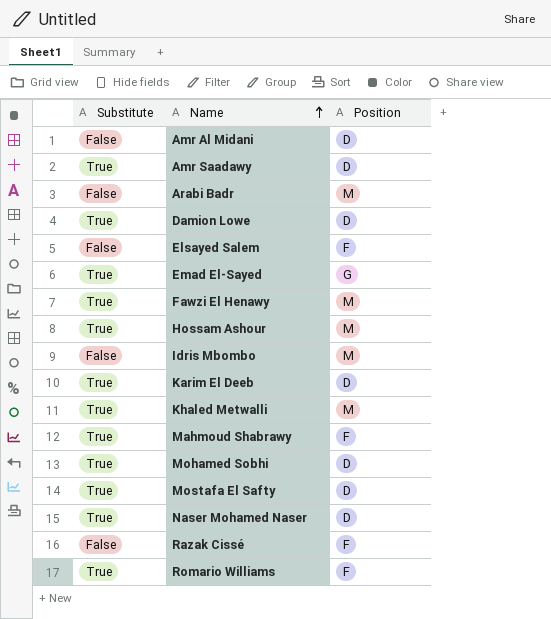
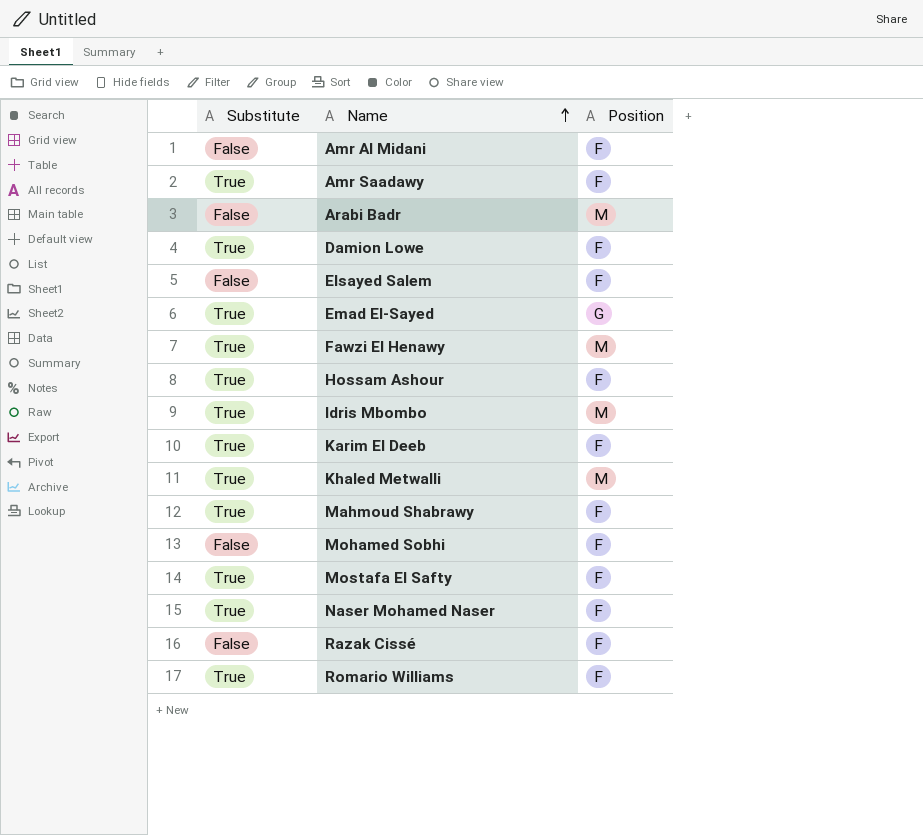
Amr Al Midani | Position: D -> F
Amr Saadawy | Position: D -> F
Damion Lowe | Position: D -> F
Hossam Ashour | Position: M -> F
Idris Mbombo | Substitute: False -> True
Karim El Deeb | Position: D -> F
Mohamed Sobhi | Substitute: True -> False
Mohamed Sobhi | Position: D -> F
Mostafa El Safty | Position: D -> F
Naser Mohamed Naser | Position: D -> F

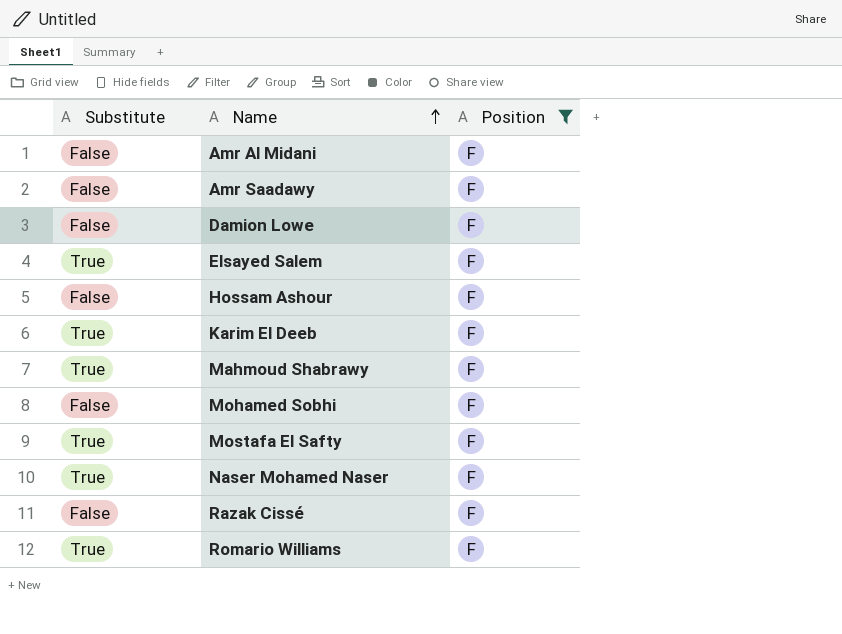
filter: none -> Position = F
Amr Saadawy | Substitute: True -> False
Damion Lowe | Substitute: True -> False
Elsayed Salem | Substitute: False -> True
Hossam Ashour | Substitute: True -> False

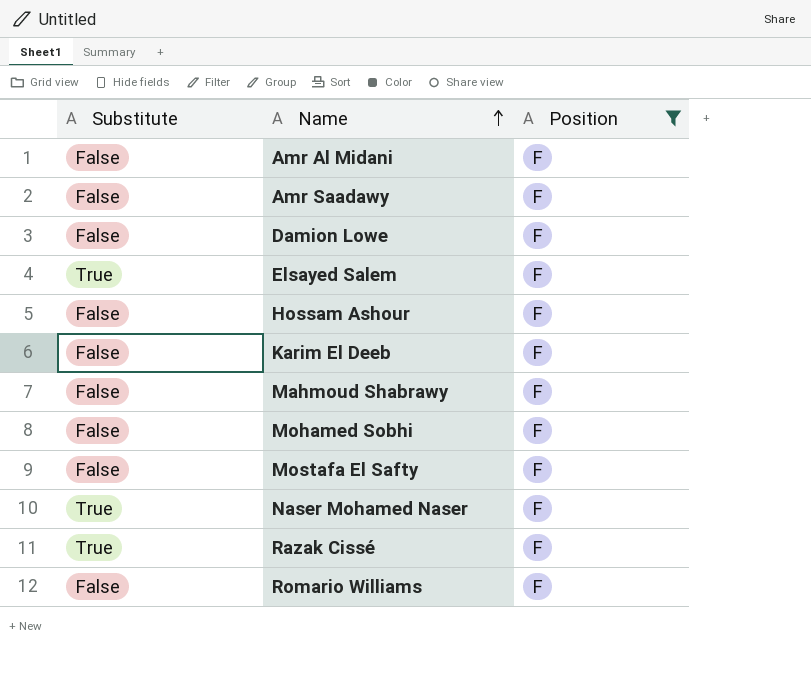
Karim El Deeb | Substitute: True -> False
Mahmoud Shabrawy | Substitute: True -> False
Mostafa El Safty | Substitute: True -> False
Razak Cissé | Substitute: False -> True
Romario Williams | Substitute: True -> False

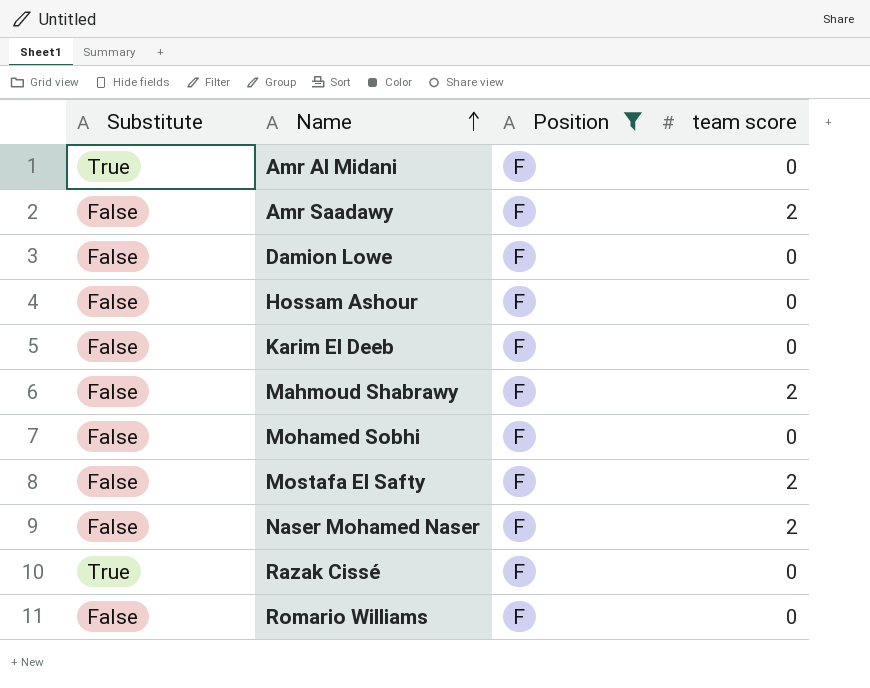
column team score | position: none -> 4
row Elsayed Salem: True | F -> none
Amr Al Midani | Substitute: False -> True
Naser Mohamed Naser | Substitute: True -> False

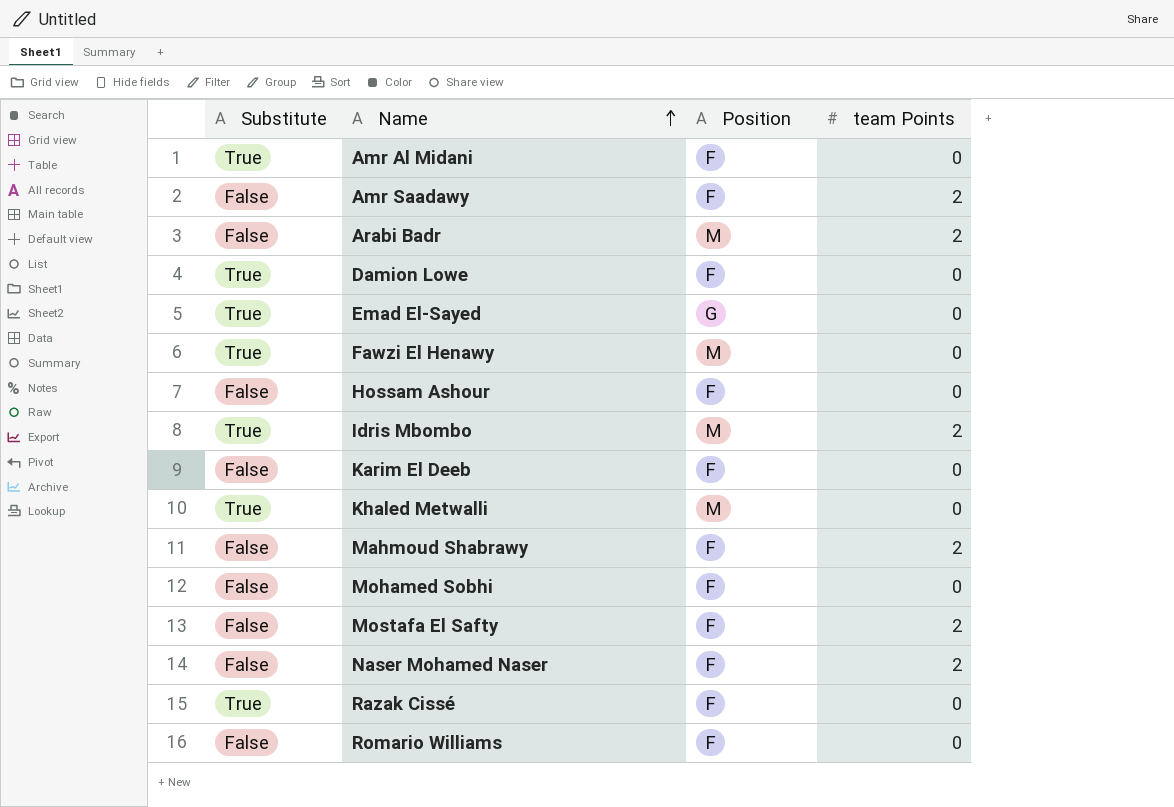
filter: Position = F -> none
column name: team score -> team Points
Damion Lowe | Substitute: False -> True

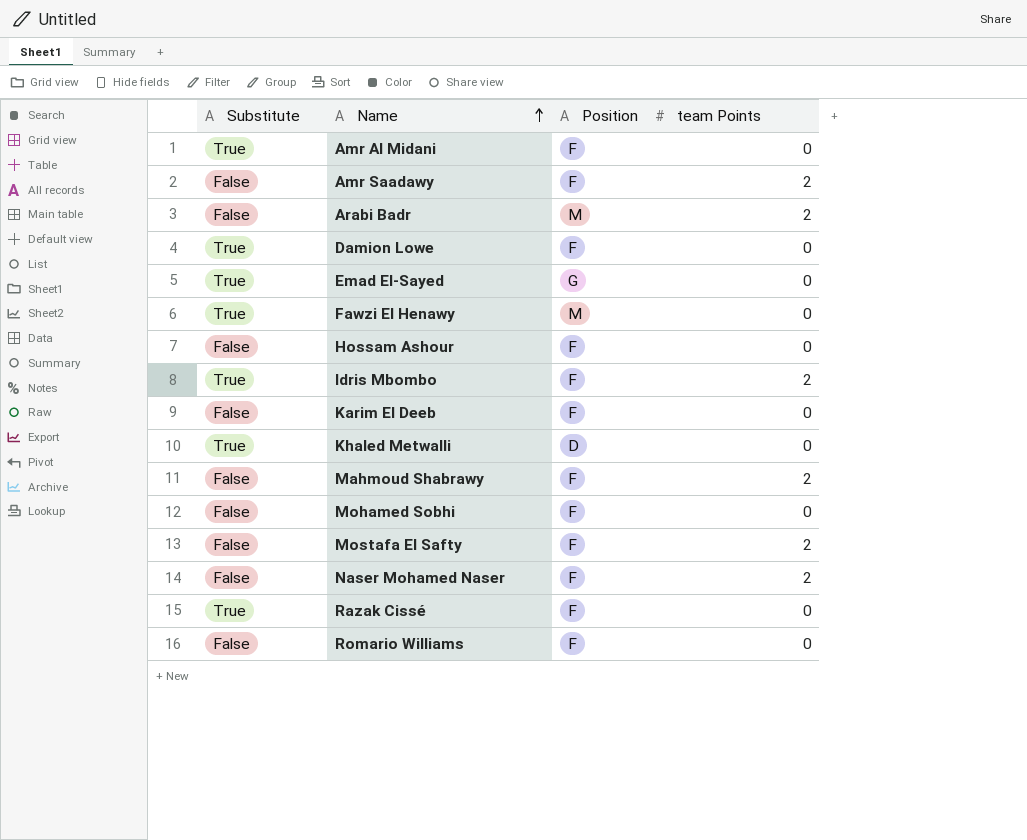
Idris Mbombo | Position: M -> F
Khaled Metwalli | Position: M -> D

